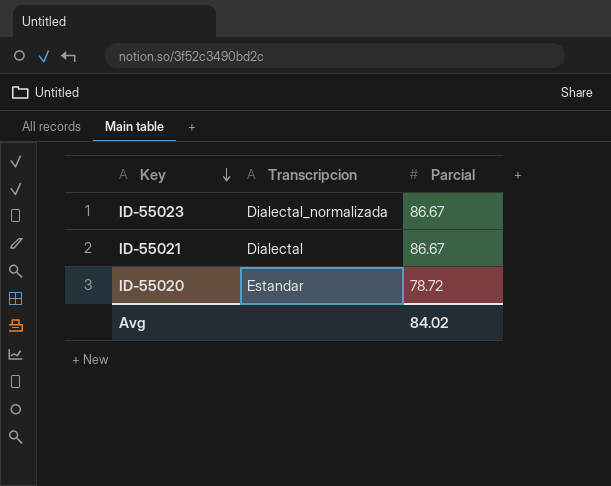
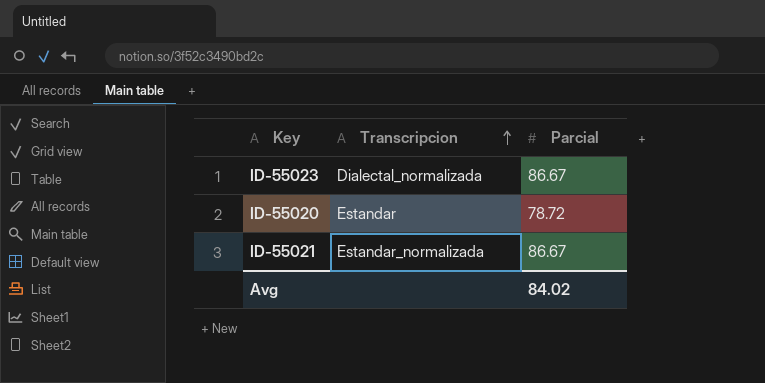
row order: Key descending -> Transcripcion ascending
ID-55021 | Transcripcion: Dialectal -> Estandar_normalizada

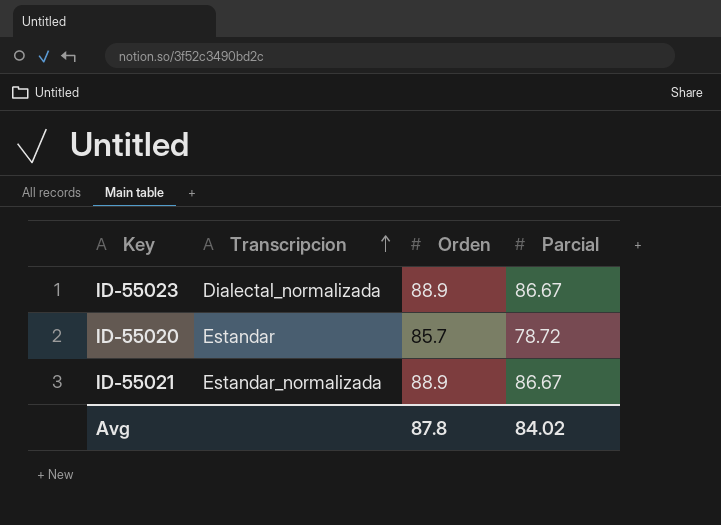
column Orden | position: none -> 3

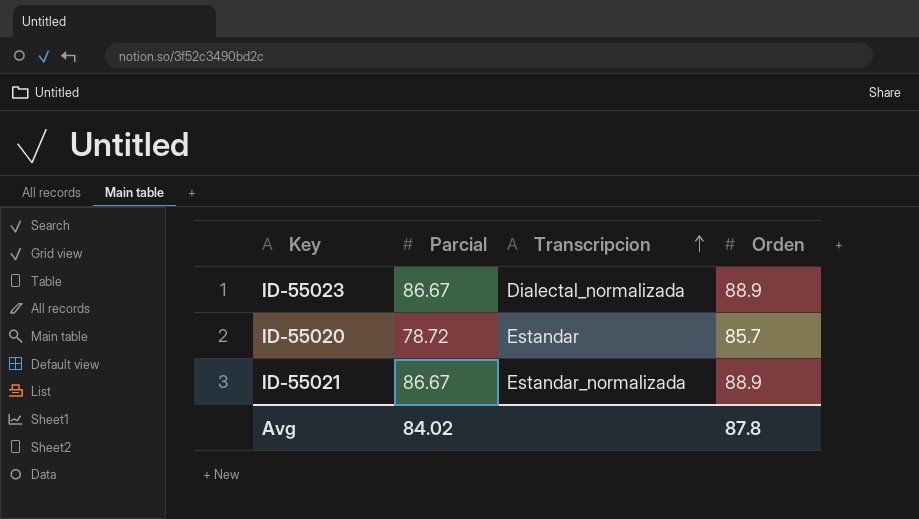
column Parcial | position: 4 -> 2

